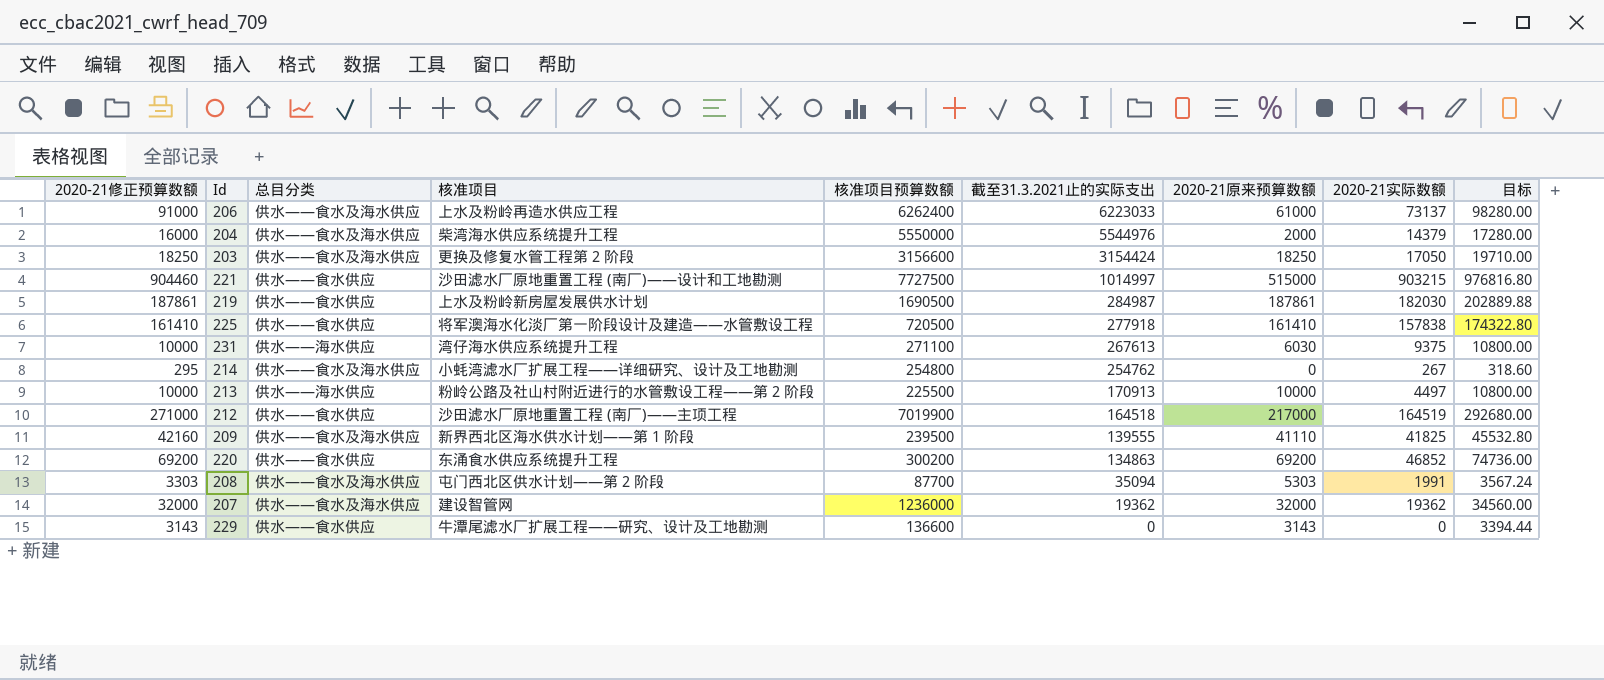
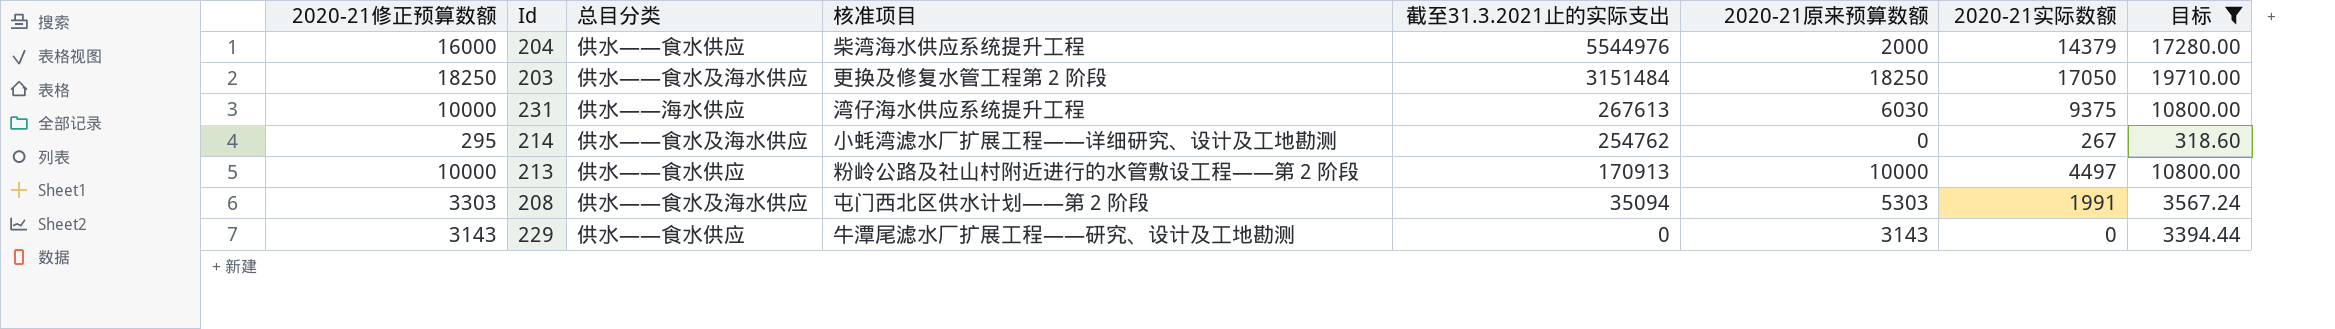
filter: none -> 目标 <= 19710.00
column 核准项目预算数额 | position: 5 -> none
204 | 总目分类: 供水——食水及海水供应 -> 供水——食水供应
203 | 截至31.3.2021止的实际支出: 3154424 -> 3151484
213 | 总目分类: 供水——海水供应 -> 供水——食水供应

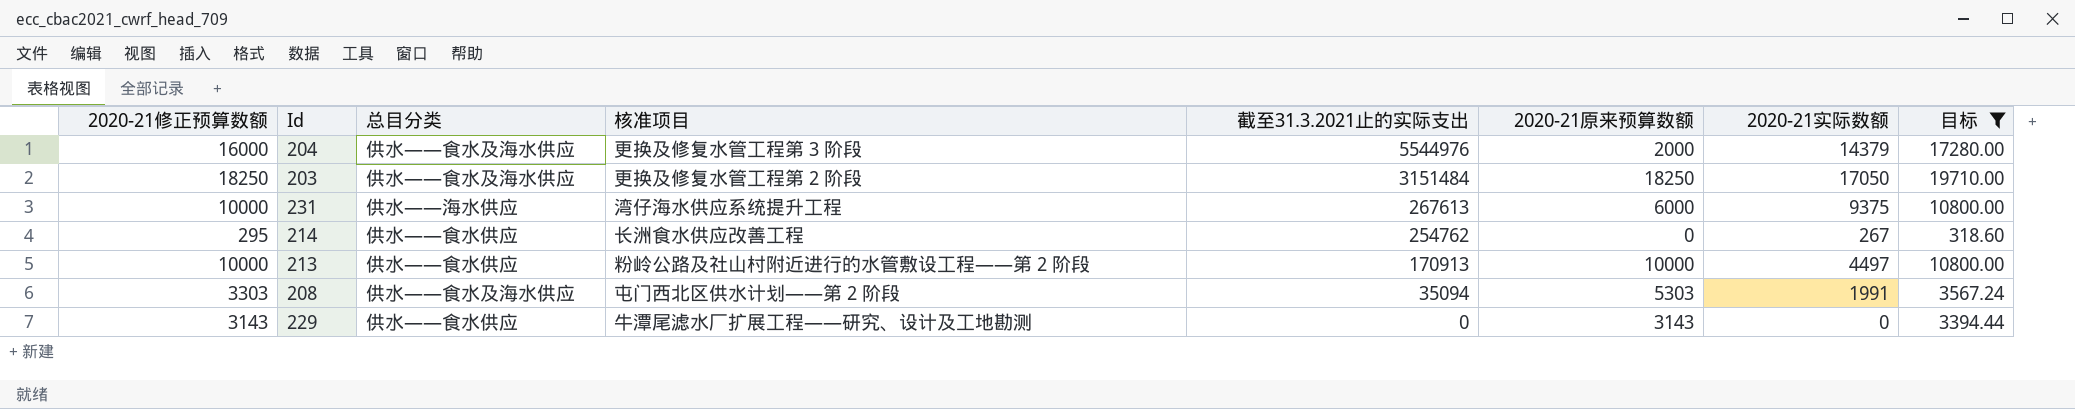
204 | 总目分类: 供水——食水供应 -> 供水——食水及海水供应
204 | 核准项目: 柴湾海水供应系统提升工程 -> 更换及修复水管工程第 3 阶段
231 | 2020-21原来预算数额: 6030 -> 6000
214 | 总目分类: 供水——食水及海水供应 -> 供水——食水供应
214 | 核准项目: 小蚝湾滤水厂扩展工程——详细研究、设计及工地勘测 -> 长洲食水供应改善工程

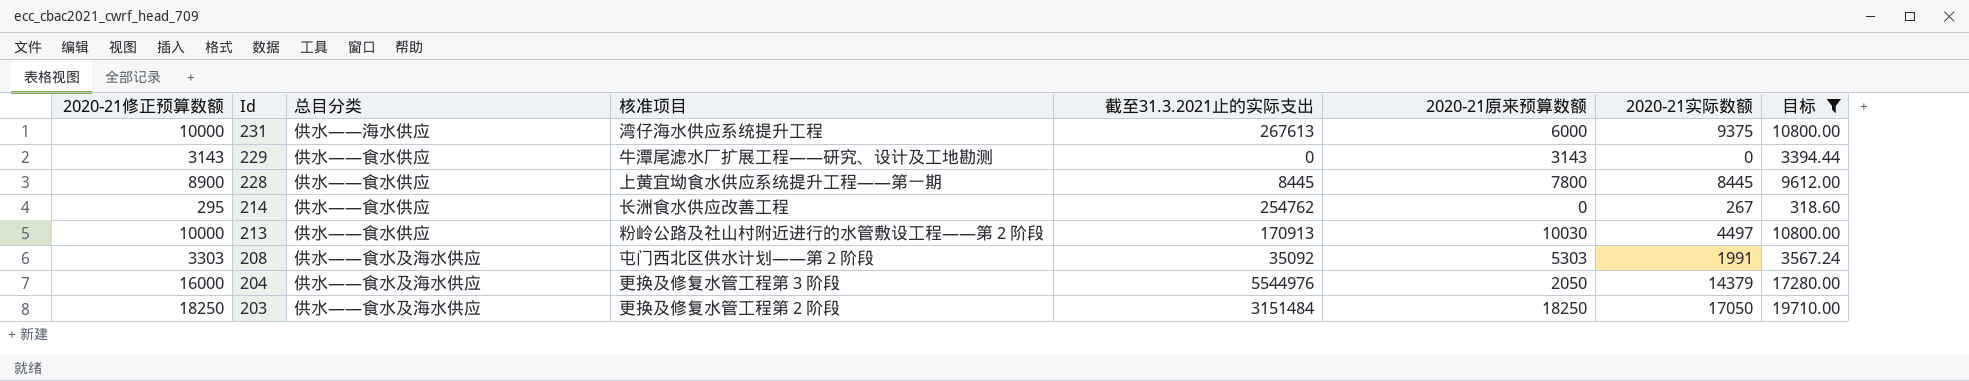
row order: 截至31.3.2021止的实际支出 descending -> Id descending
row 228: none -> 8900 | 供水——食水供应 | 上黄宜坳食水供应系统提升工程——第一期 | 8445 | 7800 | 8445 | 9612.00
213 | 2020-21原来预算数额: 10000 -> 10030
208 | 截至31.3.2021止的实际支出: 35094 -> 35092
204 | 2020-21原来预算数额: 2000 -> 2050

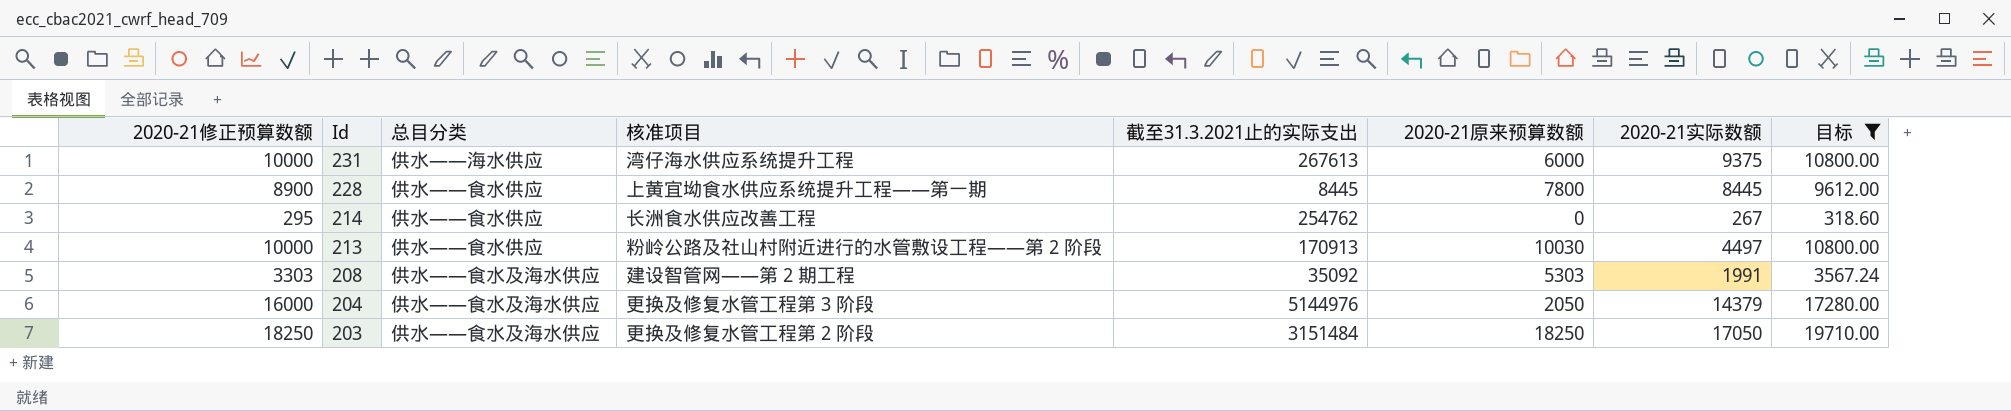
row 229: 3143 | 供水——食水供应 | 牛潭尾滤水厂扩展工程——研究、设计及工地勘测 | 0 | 3143 | 0 | 3394.44 -> none
208 | 核准项目: 屯门西北区供水计划——第 2 阶段 -> 建设智管网——第 2 期工程
204 | 截至31.3.2021止的实际支出: 5544976 -> 5144976

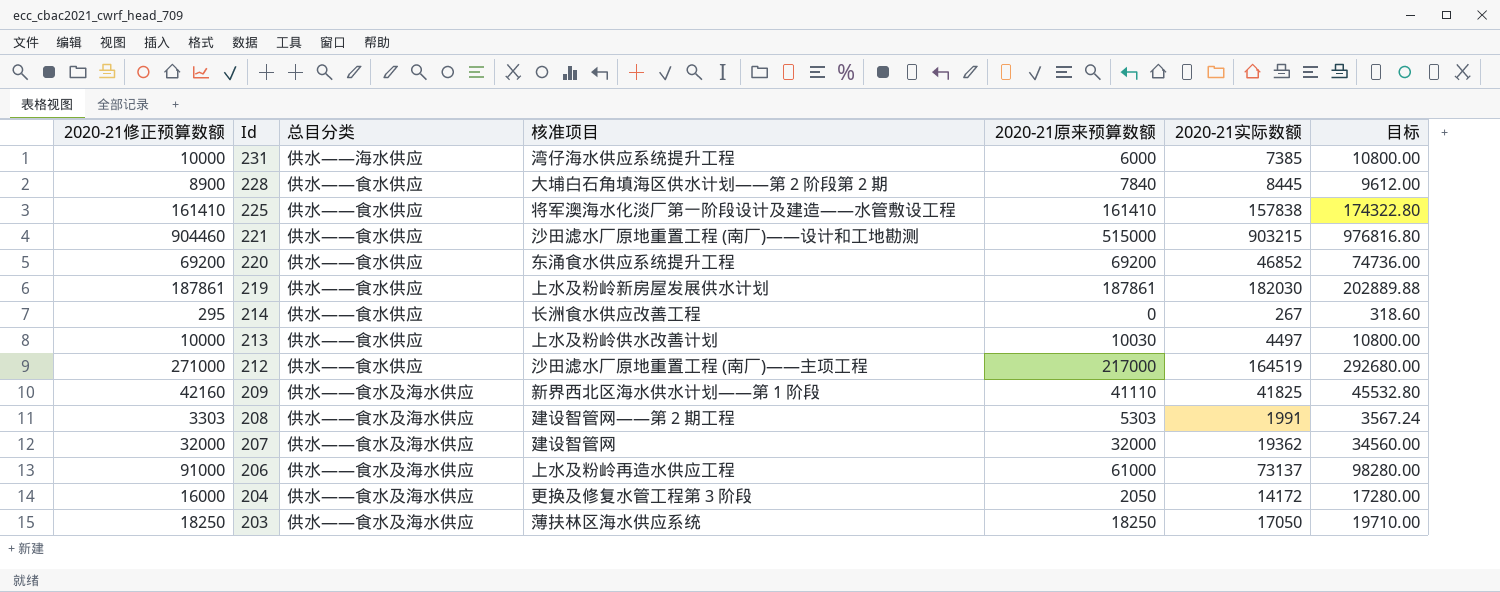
filter: 目标 <= 19710.00 -> none
column 截至31.3.2021止的实际支出 | position: 5 -> none
231 | 2020-21实际数额: 9375 -> 7385
228 | 核准项目: 上黄宜坳食水供应系统提升工程——第一期 -> 大埔白石角填海区供水计划——第 2 阶段第 2 期
228 | 2020-21原来预算数额: 7800 -> 7840
213 | 核准项目: 粉岭公路及社山村附近进行的水管敷设工程——第 2 阶段 -> 上水及粉岭供水改善计划
204 | 2020-21实际数额: 14379 -> 14172
203 | 核准项目: 更换及修复水管工程第 2 阶段 -> 薄扶林区海水供应系统

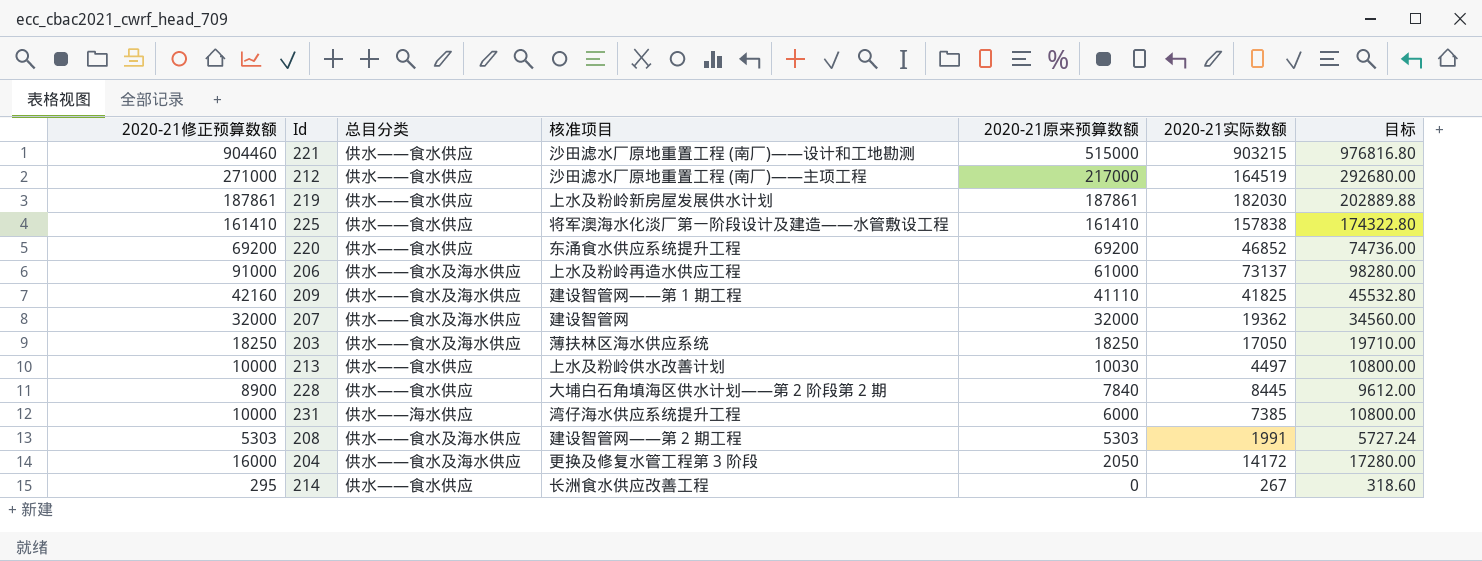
row order: Id descending -> 2020-21原来预算数额 descending
209 | 核准项目: 新界西北区海水供水计划——第 1 阶段 -> 建设智管网——第 1 期工程
208 | 2020-21修正预算数额: 3303 -> 5303
208 | 目标: 3567.24 -> 5727.24

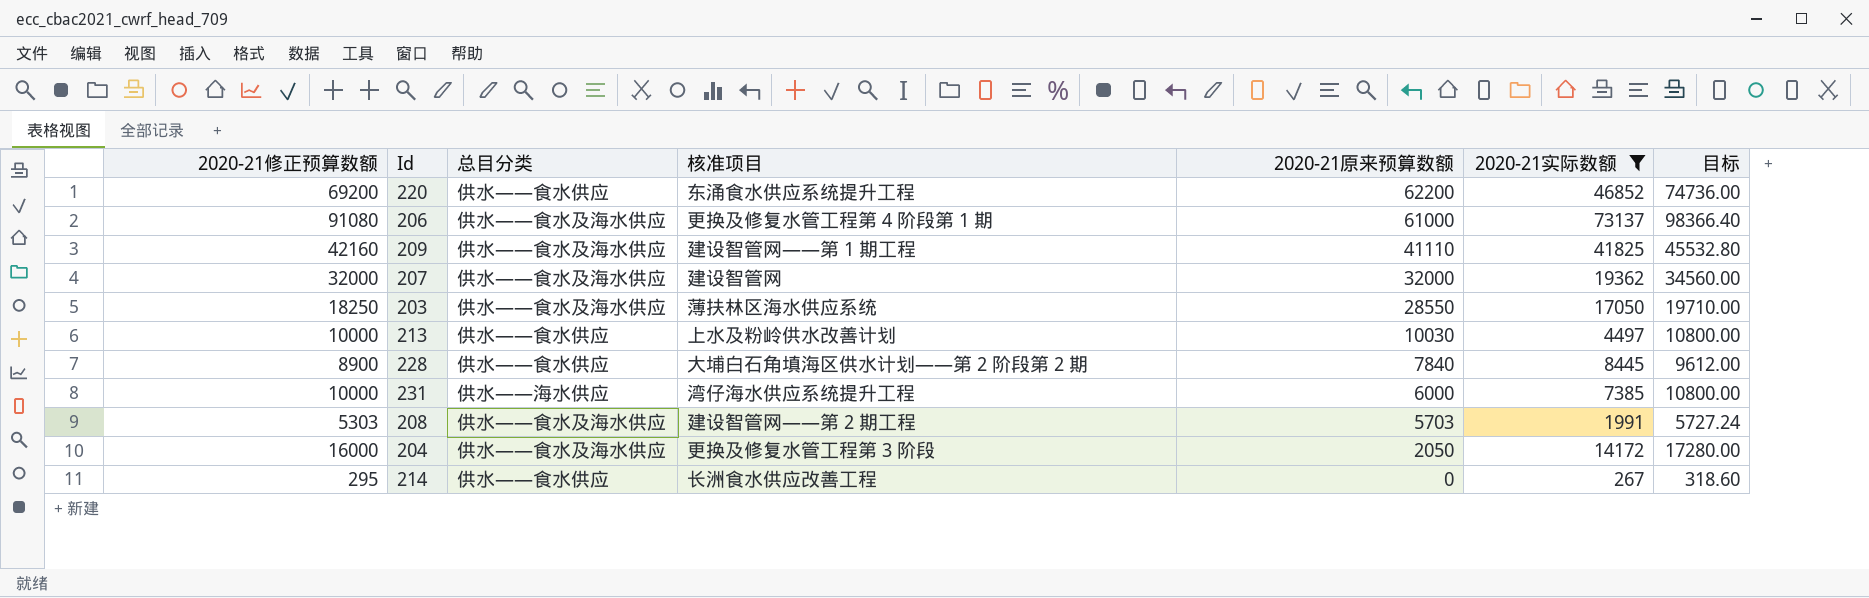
filter: none -> 2020-21实际数额 <= 73137
220 | 2020-21原来预算数额: 69200 -> 62200
206 | 2020-21修正预算数额: 91000 -> 91080
206 | 核准项目: 上水及粉岭再造水供应工程 -> 更换及修复水管工程第 4 阶段第 1 期
206 | 目标: 98280.00 -> 98366.40
203 | 2020-21原来预算数额: 18250 -> 28550
208 | 2020-21原来预算数额: 5303 -> 5703

